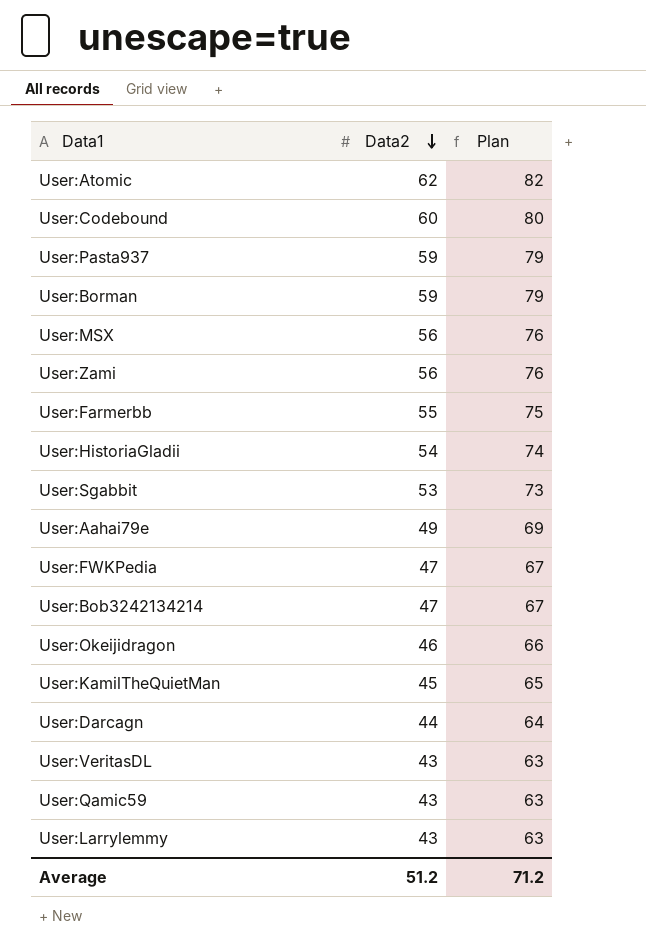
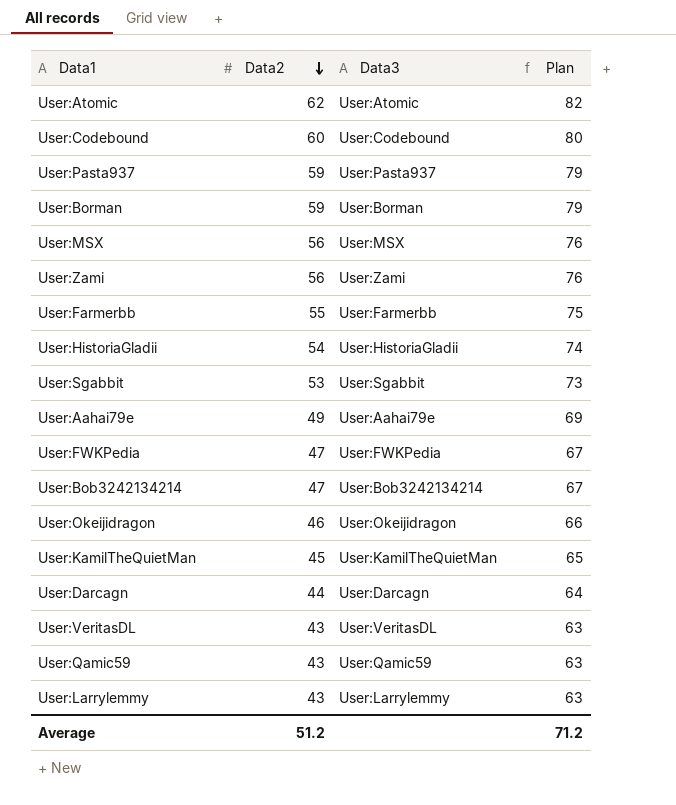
column Data3 | position: none -> 3

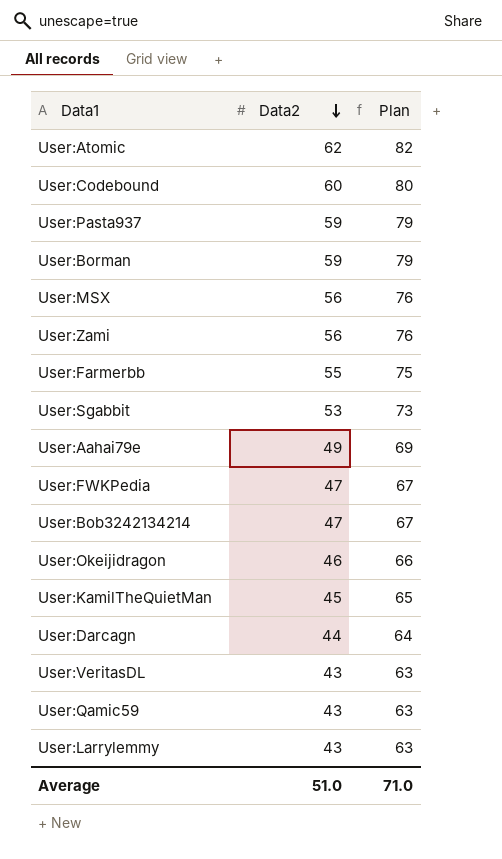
column Data3 | position: 3 -> none
row User:HistoriaGladii: 54 | User:HistoriaGladii | 74 -> none
Average | Data2: 51.2 -> 51.0
Average | Plan: 71.2 -> 71.0

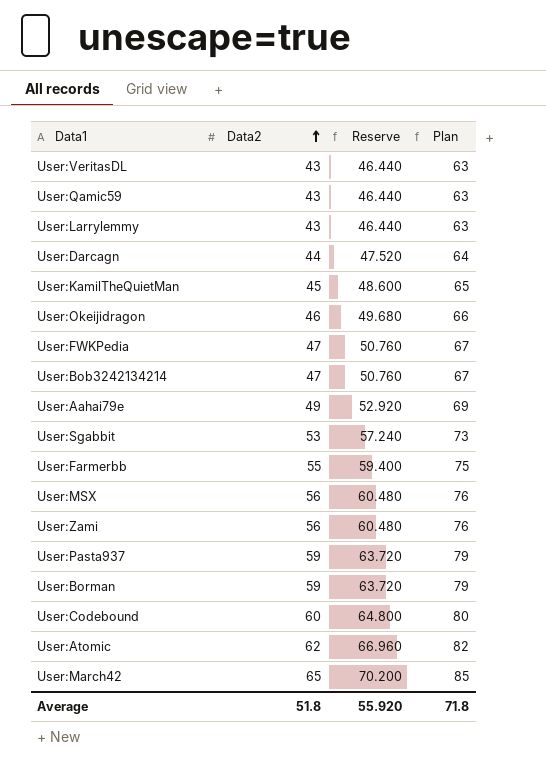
row order: Data2 descending -> Data2 ascending
column Reserve | formula: none -> [Data2] * 1.08
row User:March42: none -> 65 | 70.200 | 85
Average | Data2: 51.0 -> 51.8
Average | Plan: 71.0 -> 71.8

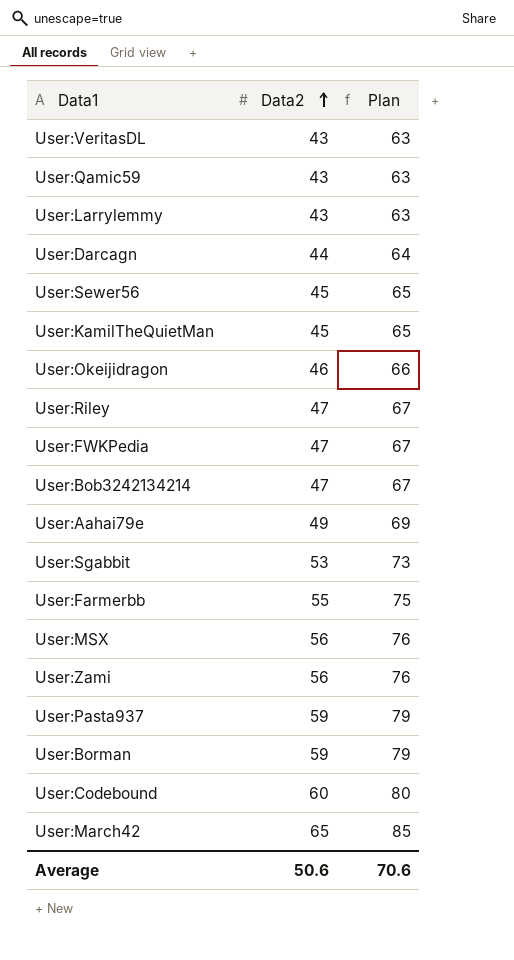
column Reserve | formula: [Data2] * 1.08 -> none
row User:Atomic: 62 | 66.960 | 82 -> none
row User:Sewer56: none -> 45 | 65
row User:Riley: none -> 47 | 67
Average | Data2: 51.8 -> 50.6
Average | Plan: 71.8 -> 70.6

